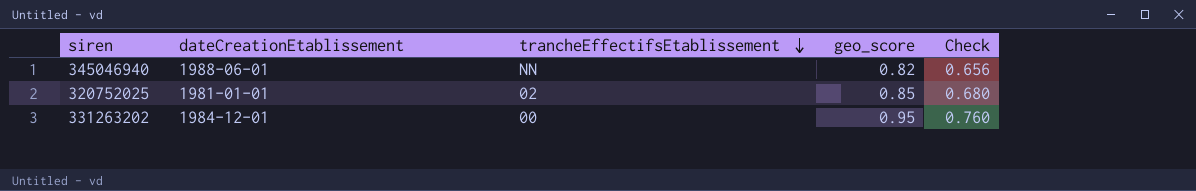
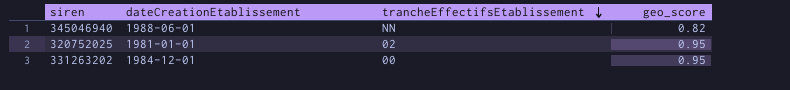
column Check | formula: [geo_score] * 0.8 -> none
320752025 | geo_score: 0.85 -> 0.95

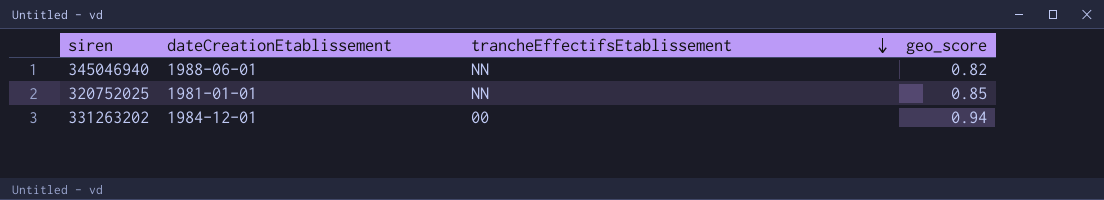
320752025 | trancheEffectifsEtablissement: 02 -> NN
320752025 | geo_score: 0.95 -> 0.85
331263202 | geo_score: 0.95 -> 0.94

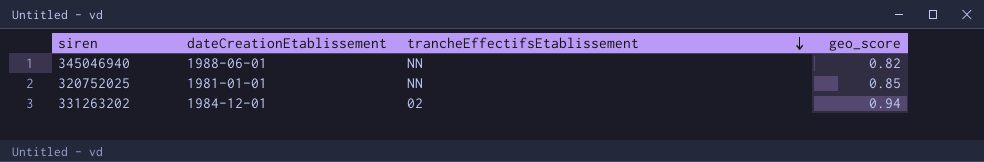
331263202 | trancheEffectifsEtablissement: 00 -> 02

